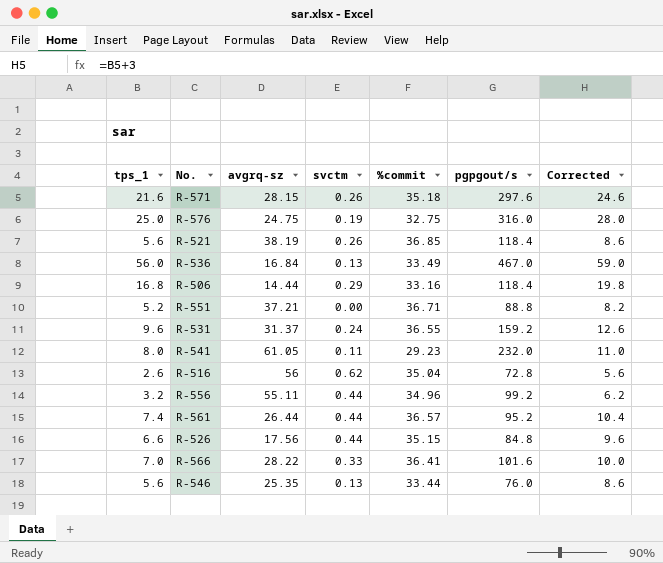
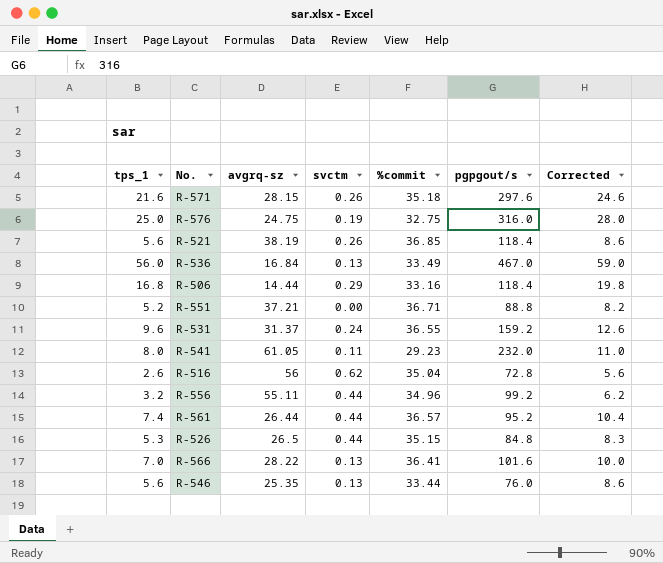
R-526 | tps_1: 6.6 -> 5.3
R-526 | avgrq-sz: 17.56 -> 26.5
R-526 | Corrected: 9.6 -> 8.3
R-566 | svctm: 0.33 -> 0.13

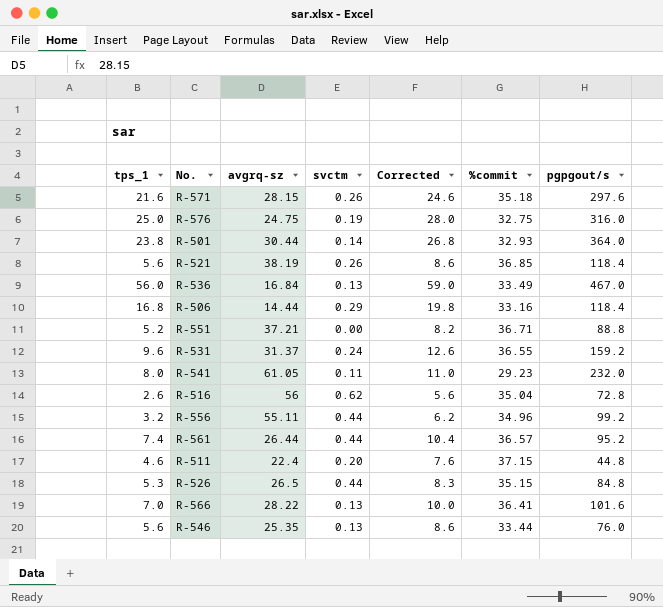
column Corrected | position: 7 -> 5
row R-501: none -> 23.8 | 30.44 | 0.14 | 26.8 | 32.93 | 364.0
row R-511: none -> 4.6 | 22.4 | 0.20 | 7.6 | 37.15 | 44.8

